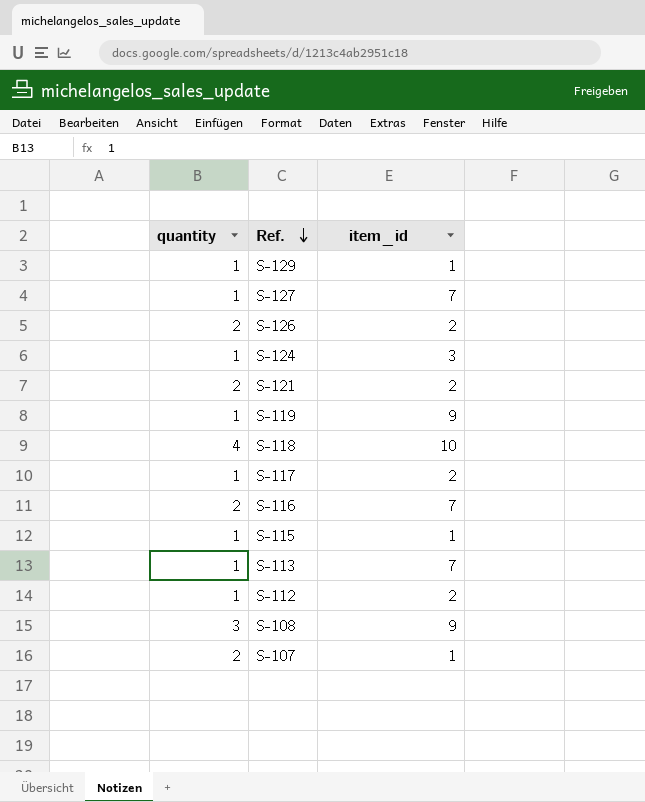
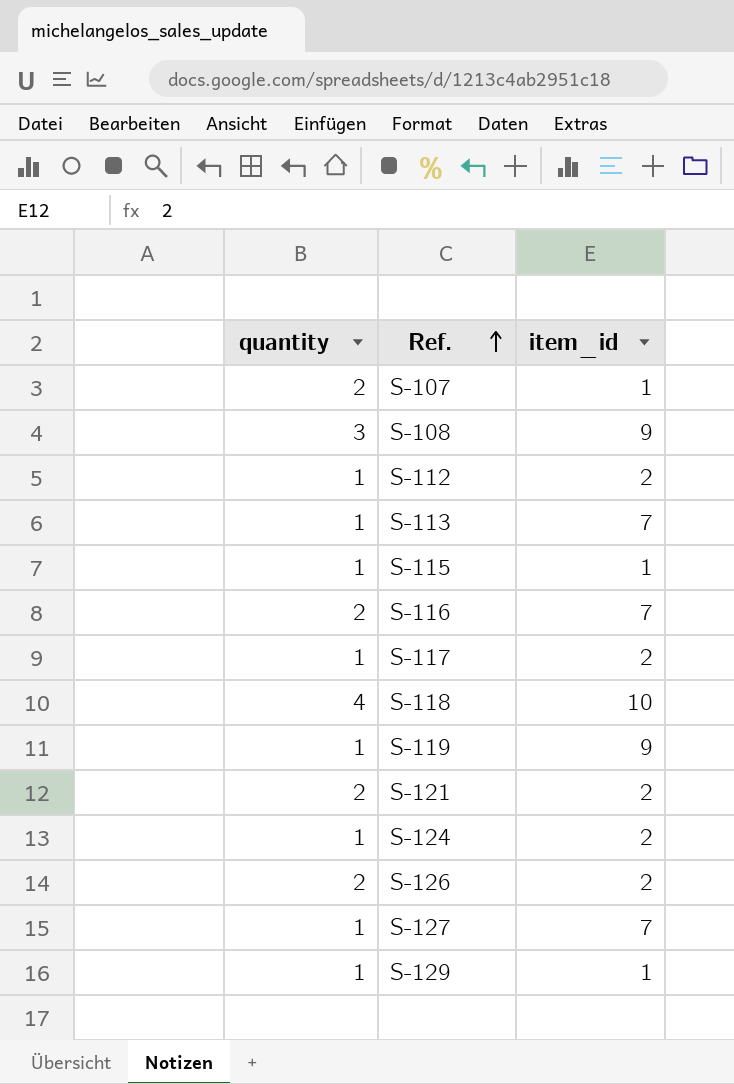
row order: Ref. descending -> Ref. ascending
S-124 | item_id: 3 -> 2

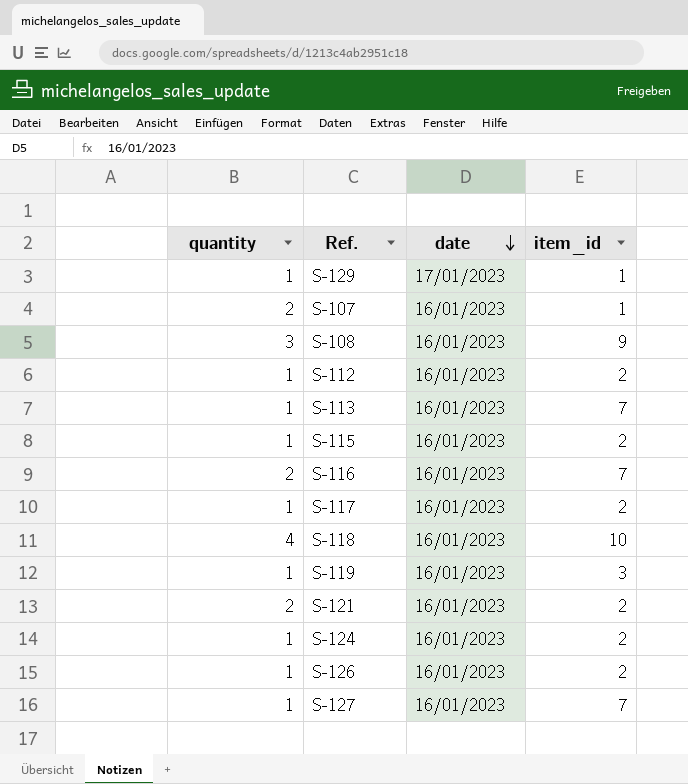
row order: Ref. ascending -> date descending
column date | position: none -> 3
S-115 | item_id: 1 -> 2
S-119 | item_id: 9 -> 3
S-126 | quantity: 2 -> 1

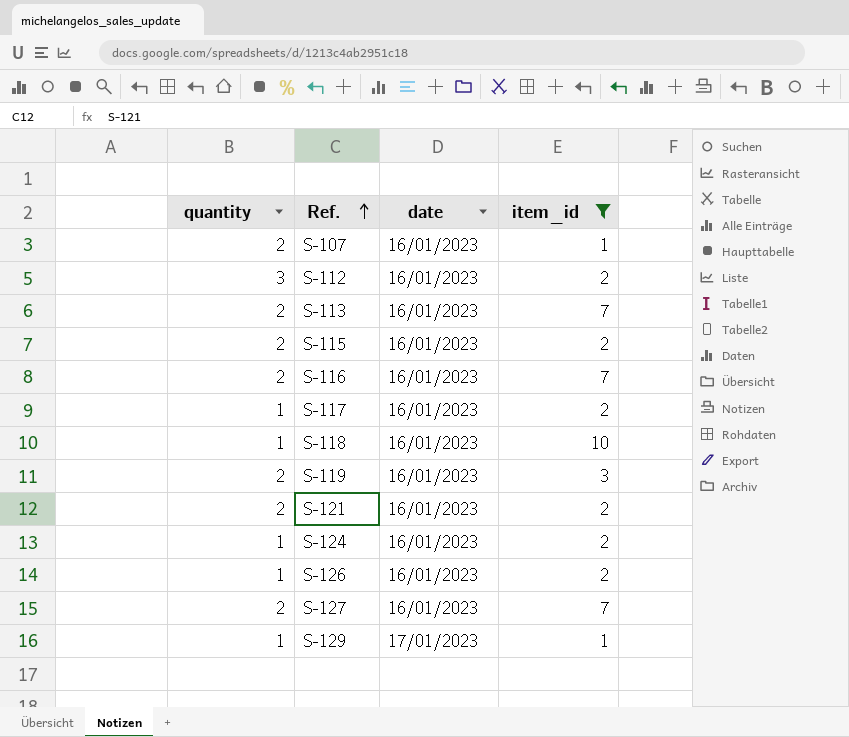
filter: none -> item_id != 9
row order: date descending -> Ref. ascending
S-112 | quantity: 1 -> 3
S-113 | quantity: 1 -> 2
S-115 | quantity: 1 -> 2
S-118 | quantity: 4 -> 1
S-119 | quantity: 1 -> 2
S-127 | quantity: 1 -> 2

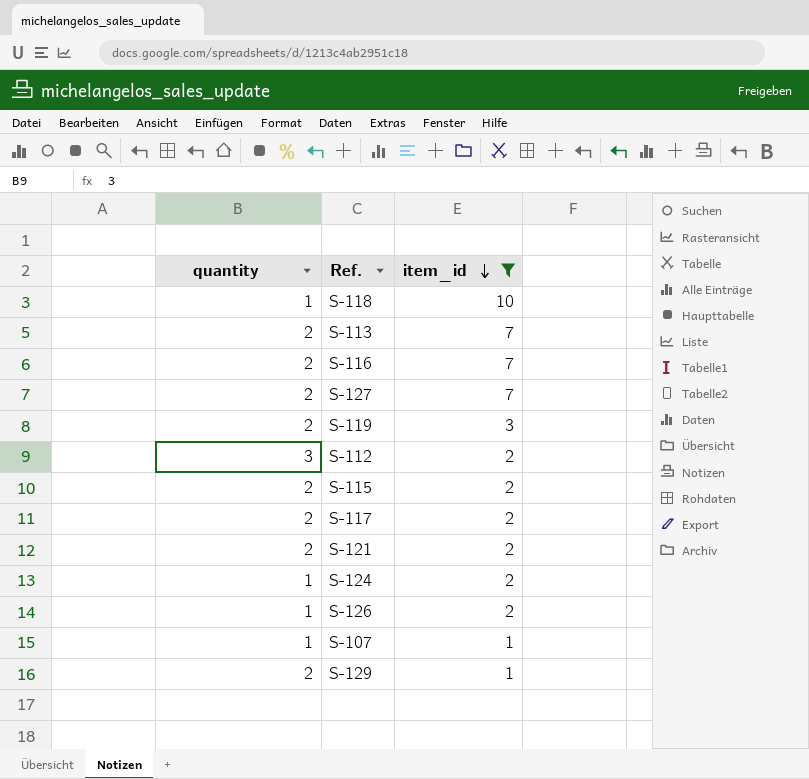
row order: Ref. ascending -> item_id descending
column date | position: 3 -> none
S-117 | quantity: 1 -> 2
S-107 | quantity: 2 -> 1
S-129 | quantity: 1 -> 2

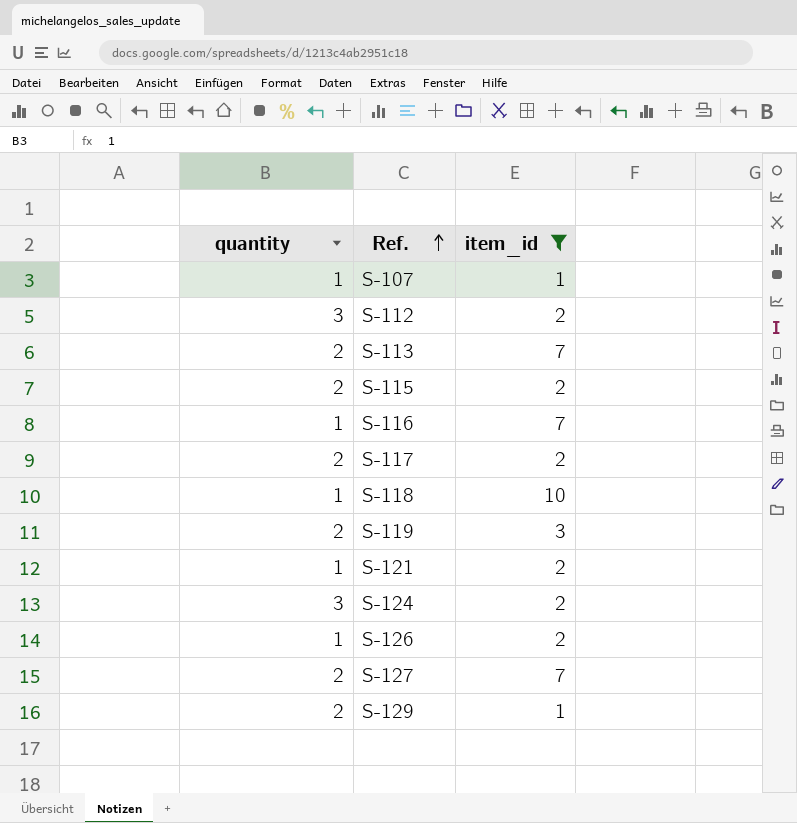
row order: item_id descending -> Ref. ascending
S-116 | quantity: 2 -> 1
S-121 | quantity: 2 -> 1
S-124 | quantity: 1 -> 3

